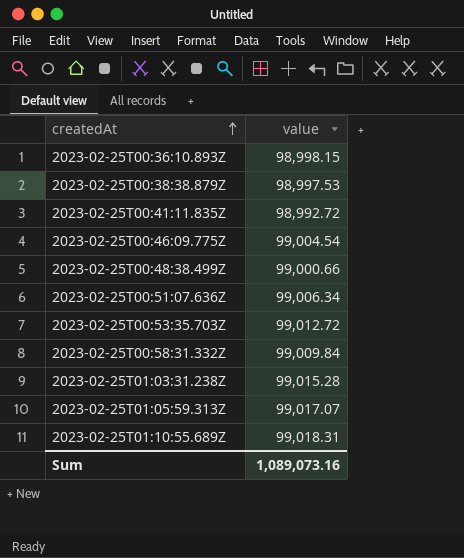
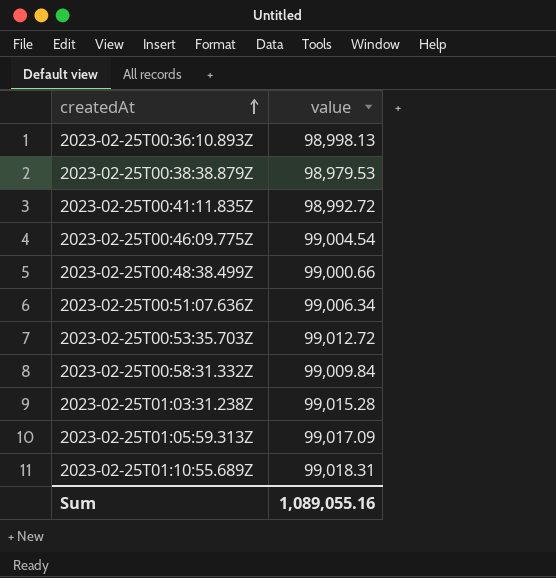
2023-02-25T00:36:10.893Z | value: 98,998.15 -> 98,998.13
2023-02-25T00:38:38.879Z | value: 98,997.53 -> 98,979.53
2023-02-25T01:05:59.313Z | value: 99,017.07 -> 99,017.09
Sum | value: 1,089,073.16 -> 1,089,055.16

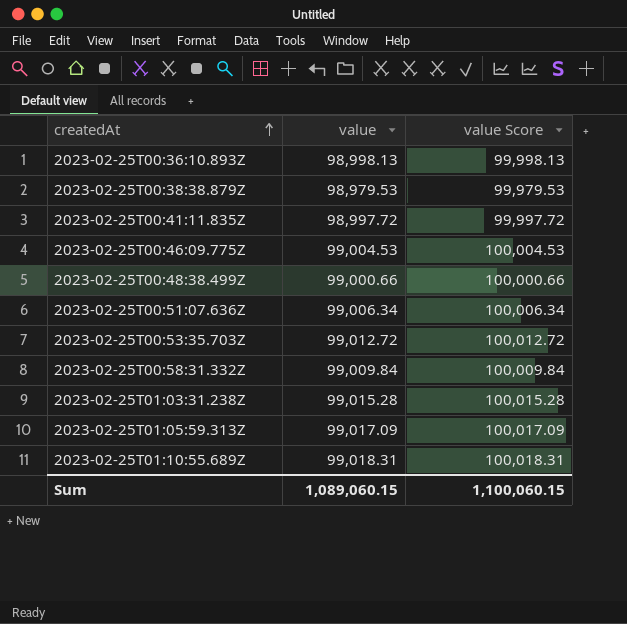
column value Score | formula: none -> [value] + 1000
2023-02-25T00:41:11.835Z | value: 98,992.72 -> 98,997.72
2023-02-25T00:46:09.775Z | value: 99,004.54 -> 99,004.53
Sum | value: 1,089,055.16 -> 1,089,060.15

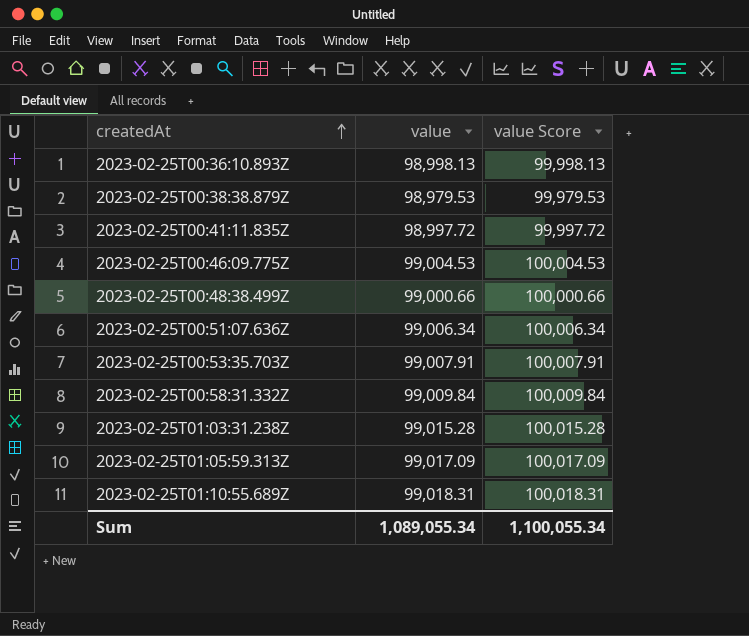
2023-02-25T00:53:35.703Z | value: 99,012.72 -> 99,007.91
2023-02-25T00:53:35.703Z | value Score: 100,012.72 -> 100,007.91
Sum | value: 1,089,060.15 -> 1,089,055.34
Sum | value Score: 1,100,060.15 -> 1,100,055.34

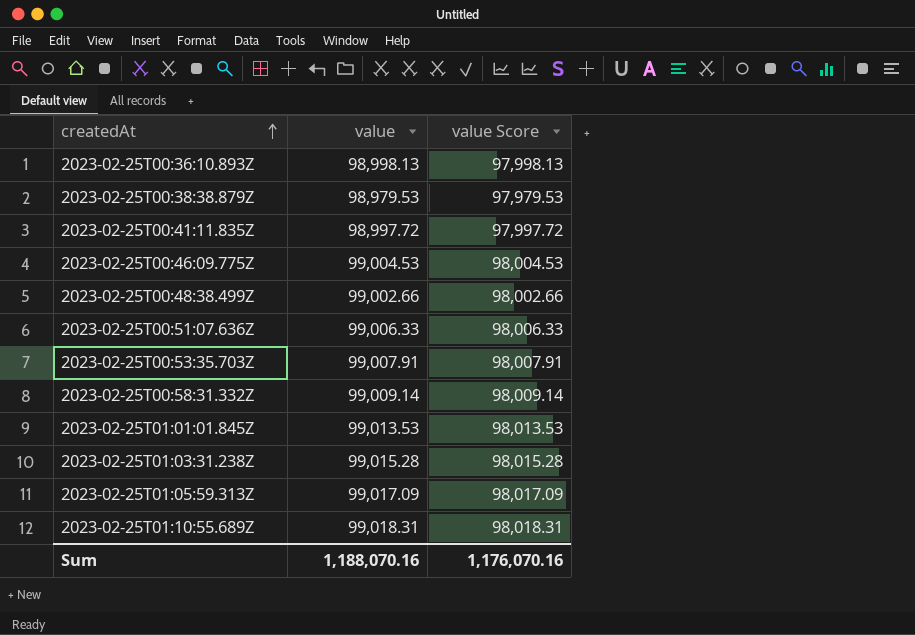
column value Score | formula: [value] + 1000 -> [value] - 1000
2023-02-25T00:48:38.499Z | value: 99,000.66 -> 99,002.66
2023-02-25T00:51:07.636Z | value: 99,006.34 -> 99,006.33
2023-02-25T00:58:31.332Z | value: 99,009.84 -> 99,009.14
row 2023-02-25T01:01:01.845Z: none -> 99,013.53 | 98,013.53
Sum | value: 1,089,055.34 -> 1,188,070.16
Sum | value Score: 1,100,055.34 -> 1,176,070.16

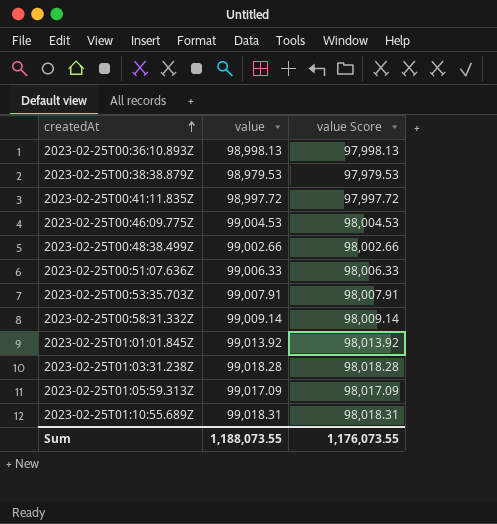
2023-02-25T01:01:01.845Z | value: 99,013.53 -> 99,013.92
2023-02-25T01:01:01.845Z | value Score: 98,013.53 -> 98,013.92
2023-02-25T01:03:31.238Z | value: 99,015.28 -> 99,018.28
2023-02-25T01:03:31.238Z | value Score: 98,015.28 -> 98,018.28
Sum | value: 1,188,070.16 -> 1,188,073.55
Sum | value Score: 1,176,070.16 -> 1,176,073.55

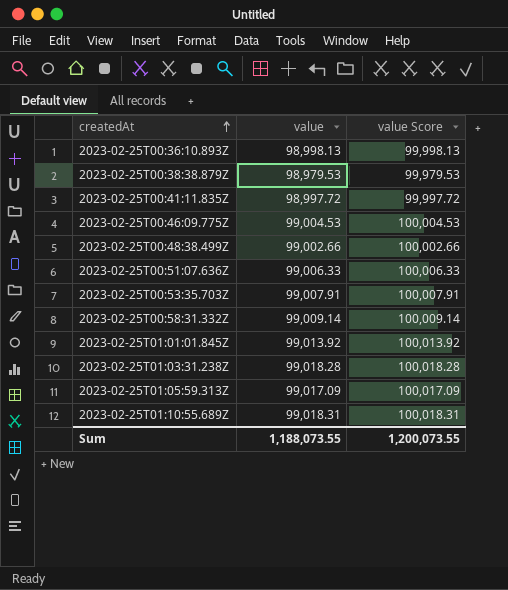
column value Score | formula: [value] - 1000 -> [value] + 1000
Sum | value Score: 1,176,073.55 -> 1,200,073.55

